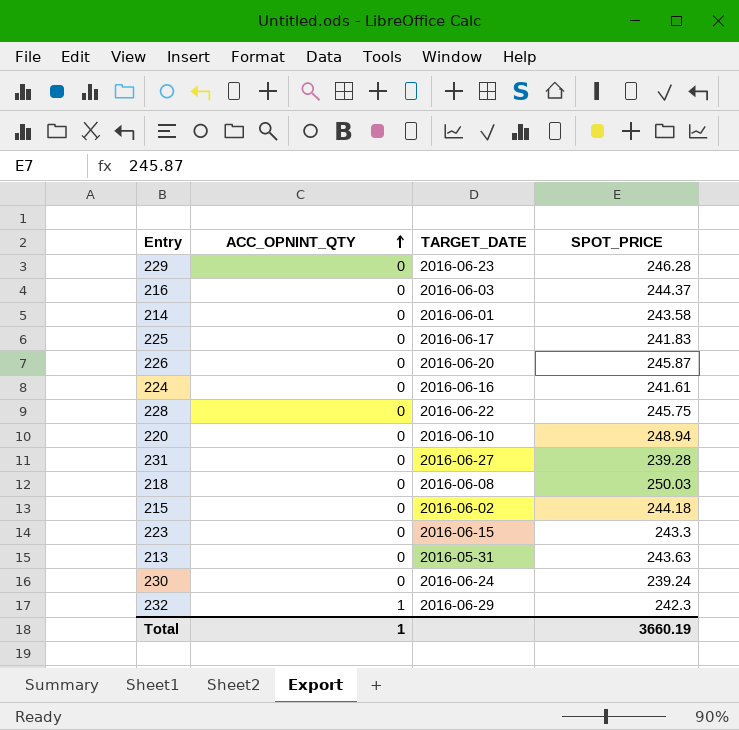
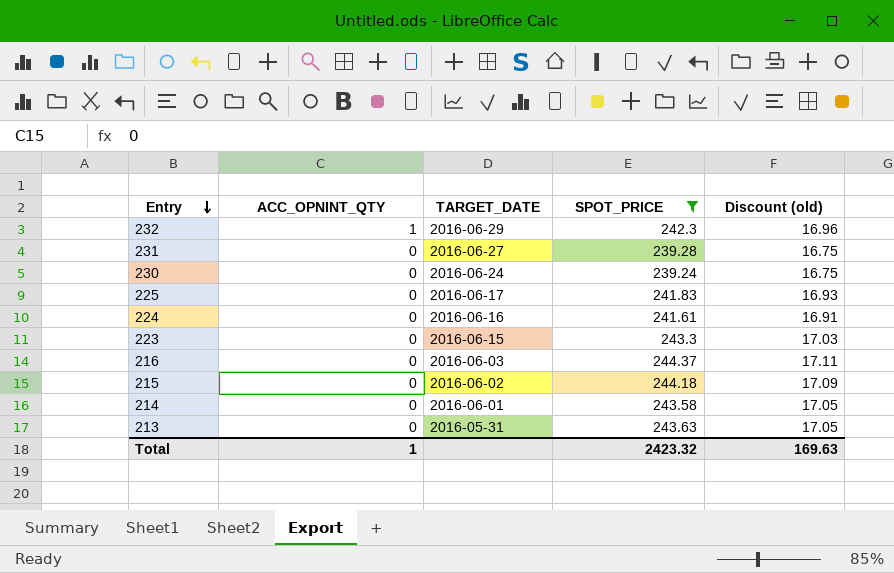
filter: none -> SPOT_PRICE <= 244.37
row order: ACC_OPNINT_QTY ascending -> Entry descending
column Discount (old) | formula: none -> [SPOT_PRICE] * 0.07
Total | SPOT_PRICE: 3660.19 -> 2423.32

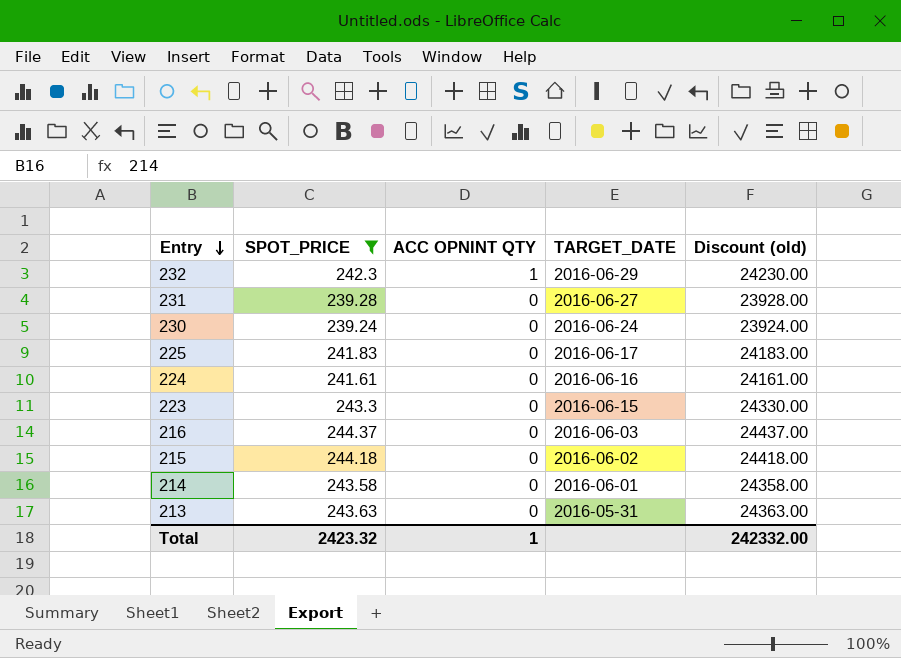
column SPOT_PRICE | position: 4 -> 2
column name: ACC_OPNINT_QTY -> ACC OPNINT QTY
column Discount (old) | formula: [SPOT_PRICE] * 0.07 -> [SPOT_PRICE] * 100
Total | Discount (old): 169.63 -> 242332.00

